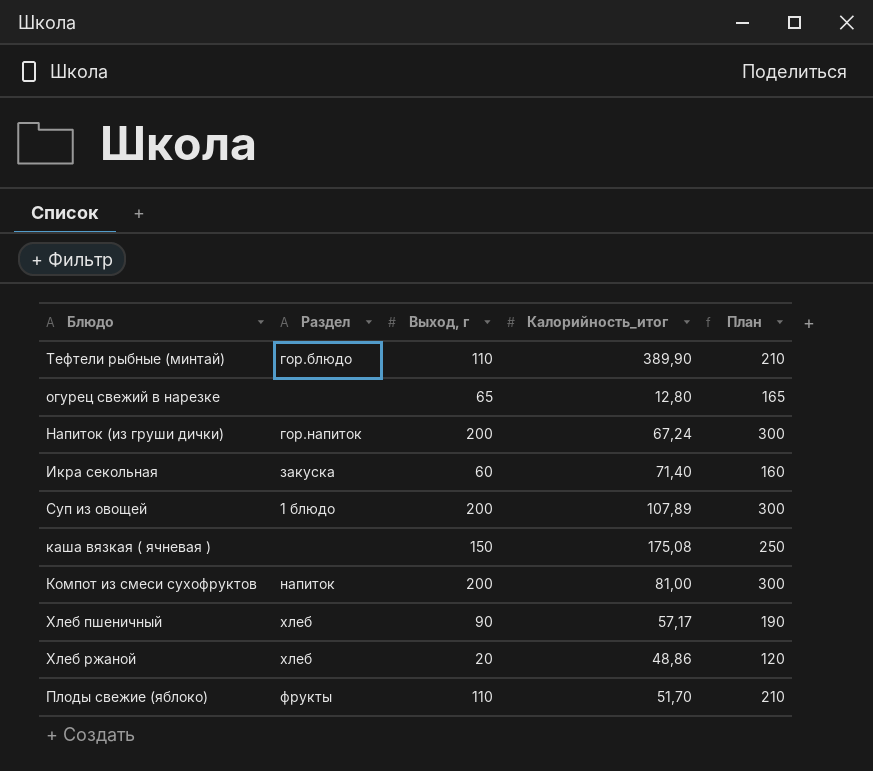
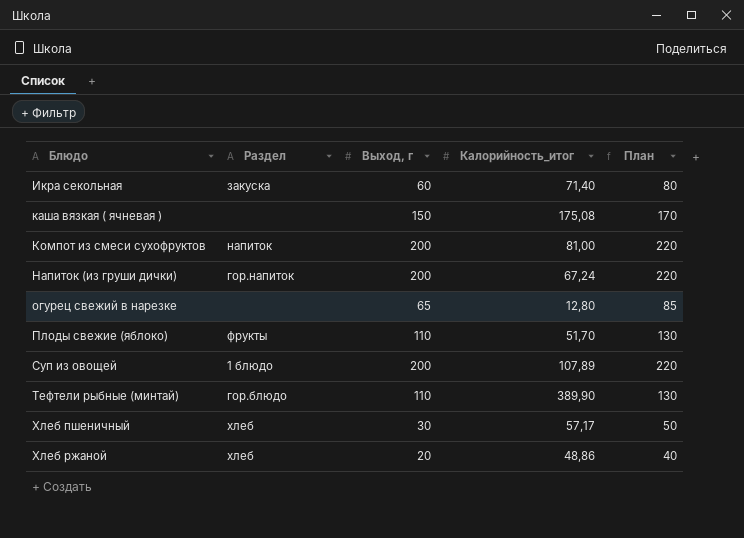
row order: none -> Блюдо ascending
column План | formula: [Выход, г] + 100 -> [Выход, г] + 20
Хлеб пшеничный | Выход, г: 90 -> 30

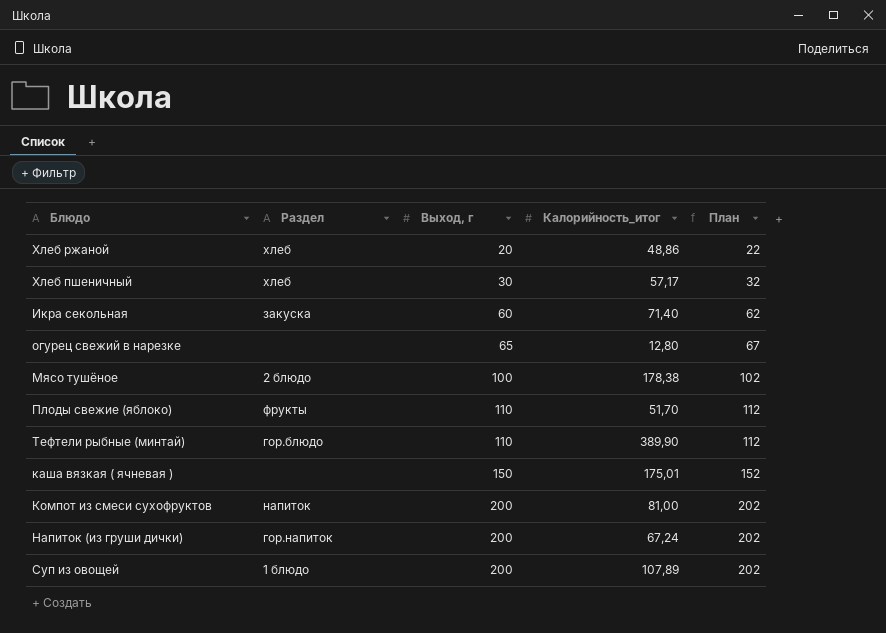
row order: Блюдо ascending -> Выход, г ascending
column План | formula: [Выход, г] + 20 -> [Выход, г] + 2
row Мясо тушёное: none -> 2 блюдо | 100 | 178,38 | 102
каша вязкая ( ячневая ) | Калорийность_итог: 175,08 -> 175,01

